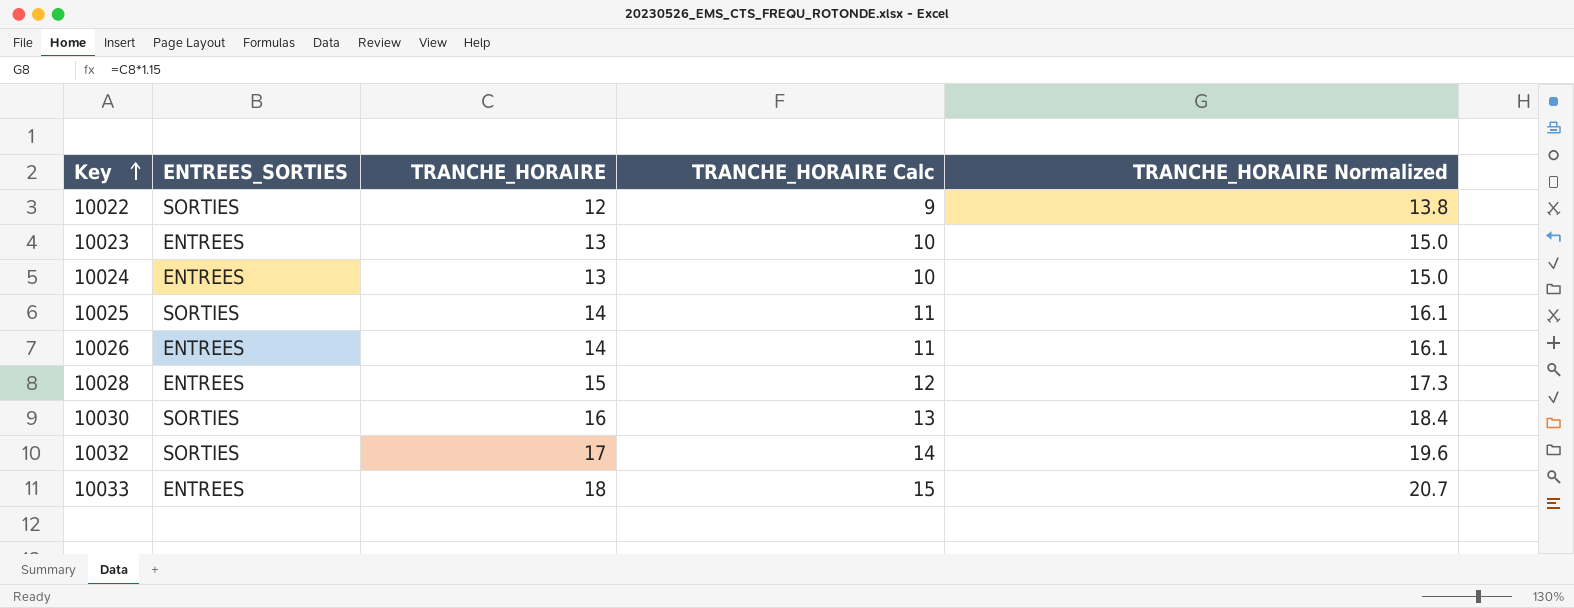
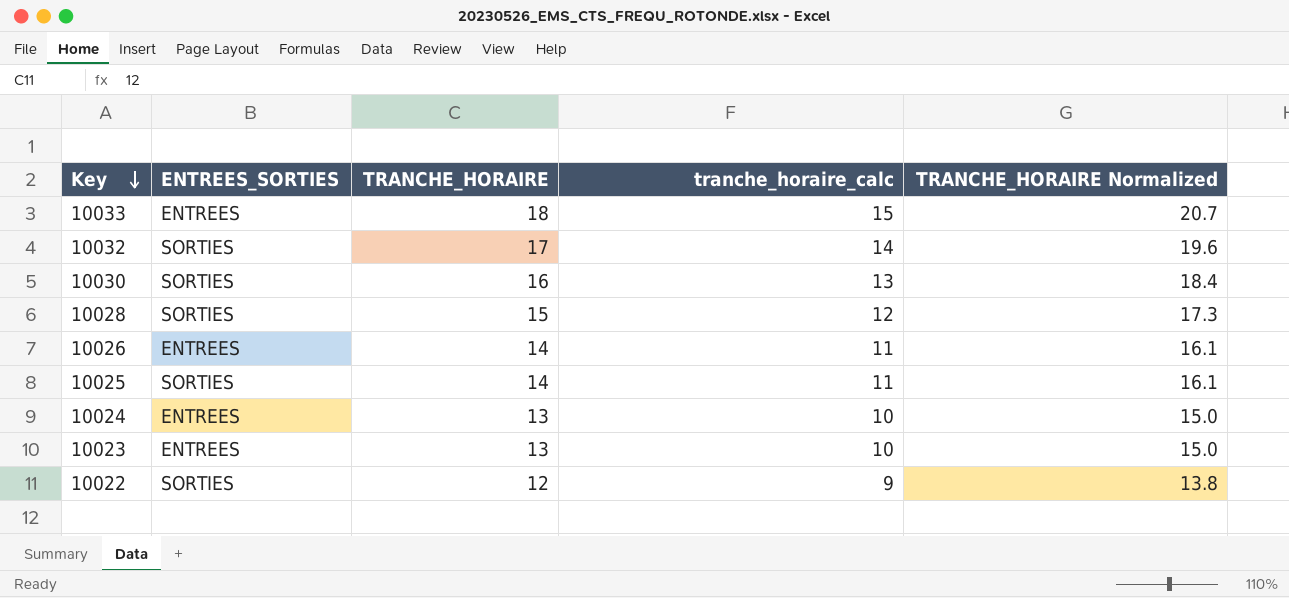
row order: Key ascending -> Key descending
column name: TRANCHE_HORAIRE Calc -> tranche_horaire_calc
10028 | ENTREES_SORTIES: ENTREES -> SORTIES

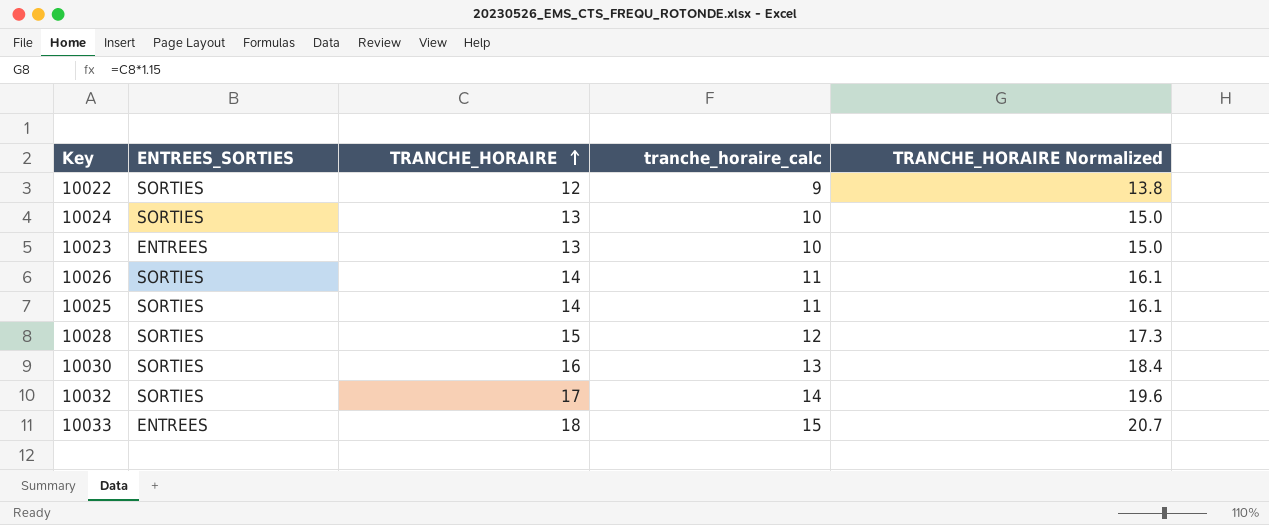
row order: Key descending -> TRANCHE_HORAIRE ascending
10024 | ENTREES_SORTIES: ENTREES -> SORTIES
10026 | ENTREES_SORTIES: ENTREES -> SORTIES

